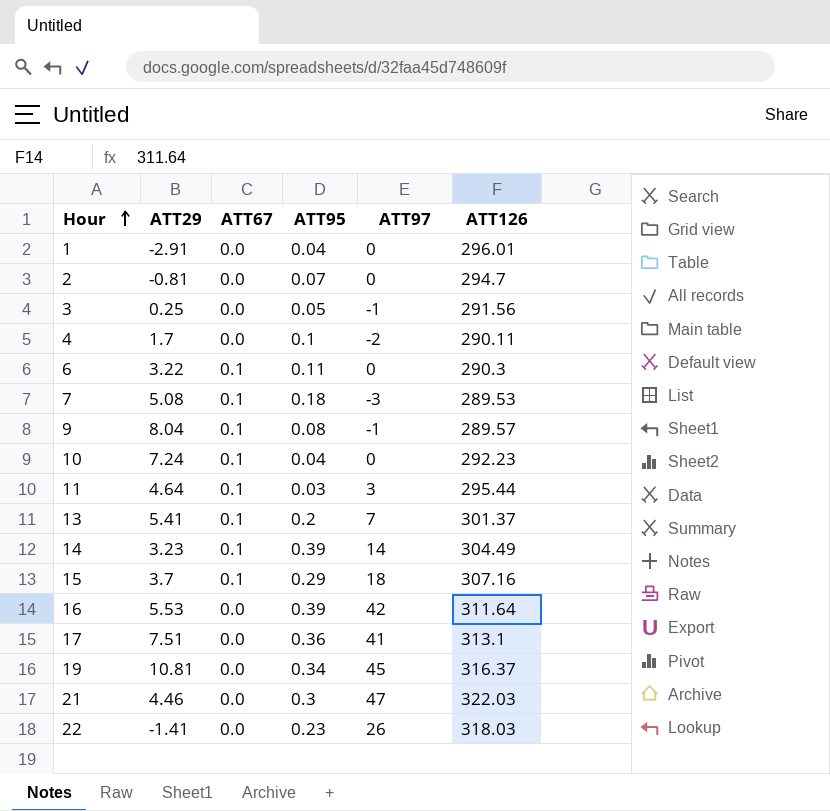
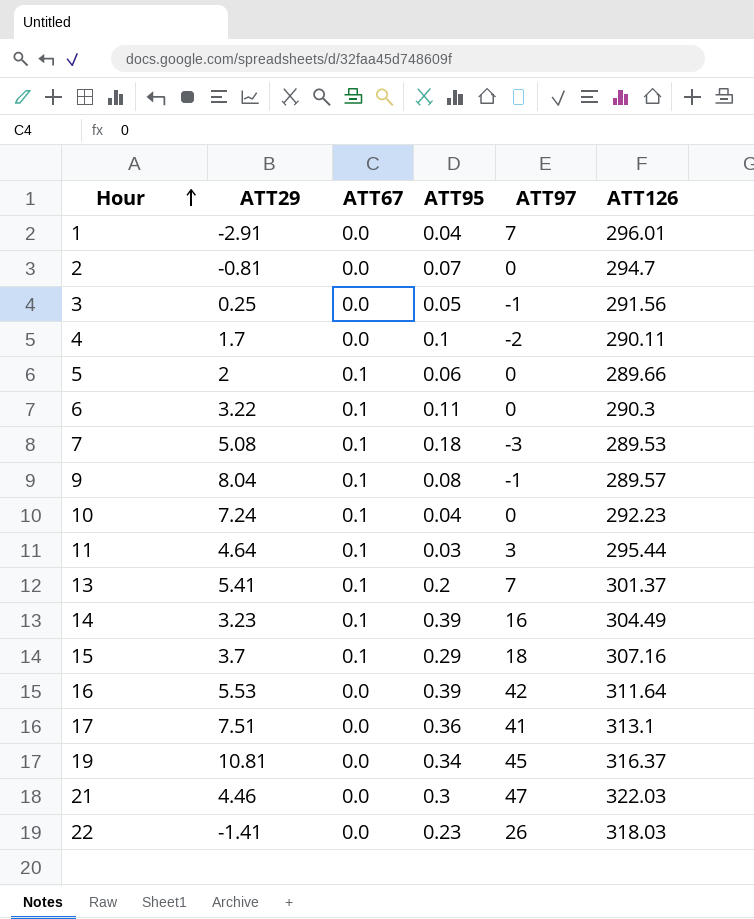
1 | ATT97: 0 -> 7
row 5: none -> 2 | 0.1 | 0.06 | 0 | 289.66
14 | ATT97: 14 -> 16

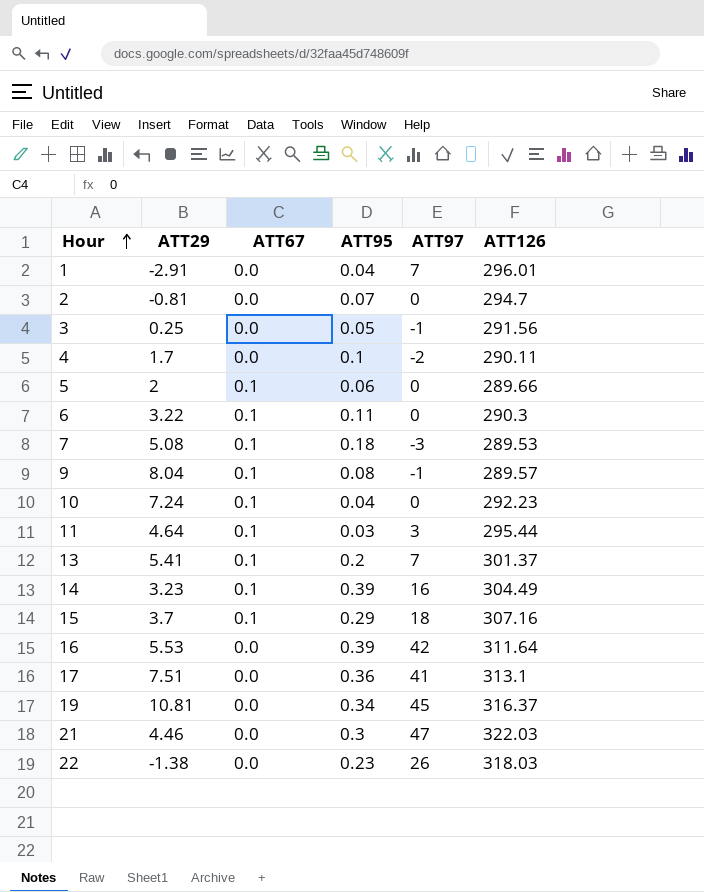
22 | ATT29: -1.41 -> -1.38

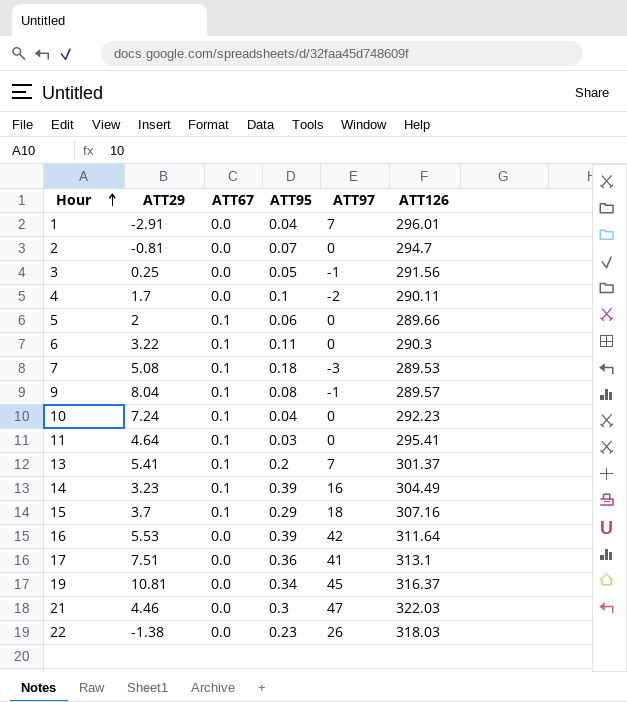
11 | ATT97: 3 -> 0
11 | ATT126: 295.44 -> 295.41

